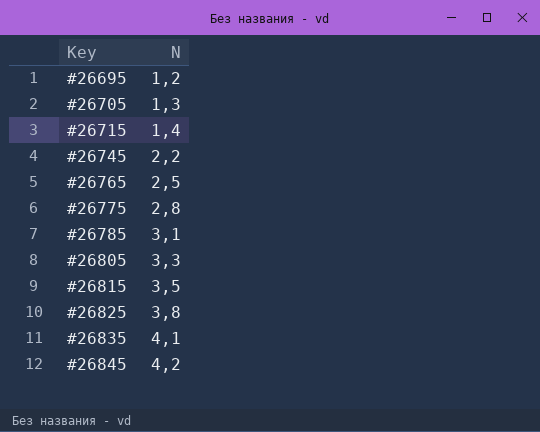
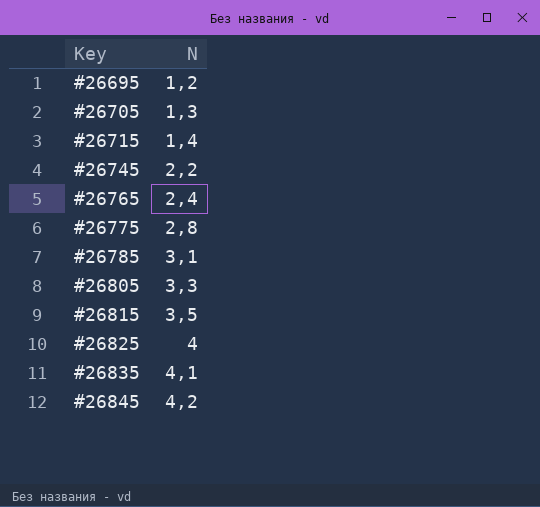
#26765 | N: 2,5 -> 2,4
#26825 | N: 3,8 -> 4

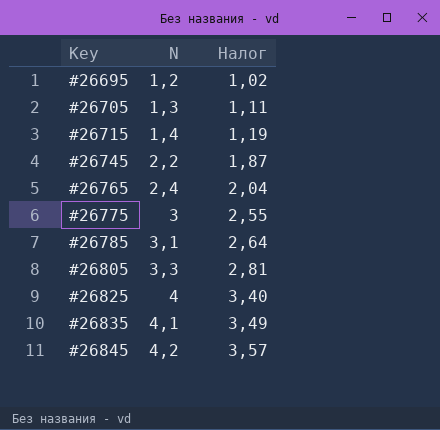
column Налог | formula: none -> [N] * 0,85
row #26815: 3,5 -> none
#26775 | N: 2,8 -> 3

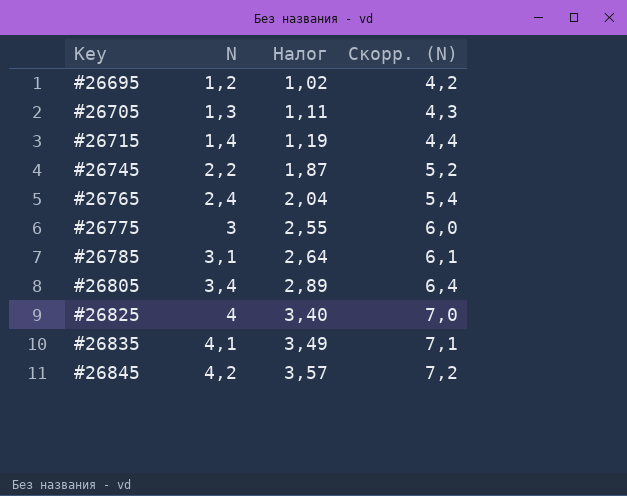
column Скорр. (N) | formula: none -> [N] + 3
#26805 | N: 3,3 -> 3,4
#26805 | Налог: 2,81 -> 2,89

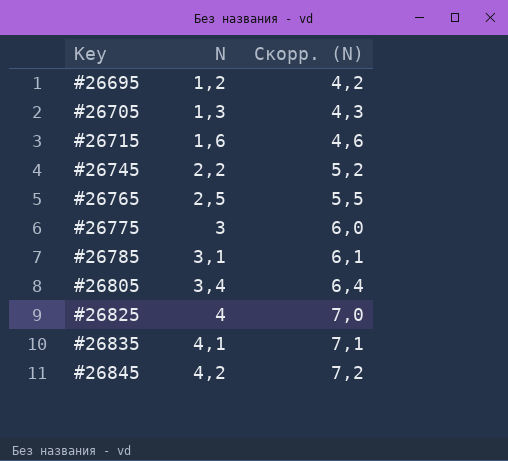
column Налог | formula: [N] * 0,85 -> none
#26715 | N: 1,4 -> 1,6
#26715 | Скорр. (N): 4,4 -> 4,6
#26765 | N: 2,4 -> 2,5
#26765 | Скорр. (N): 5,4 -> 5,5

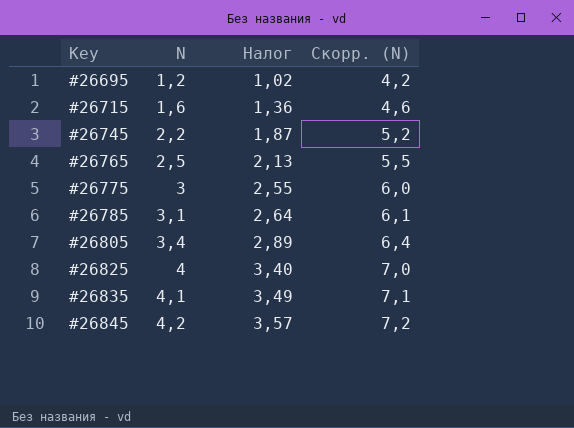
column Налог | formula: none -> [N] * 0,85
row #26705: 1,3 | 4,3 -> none

